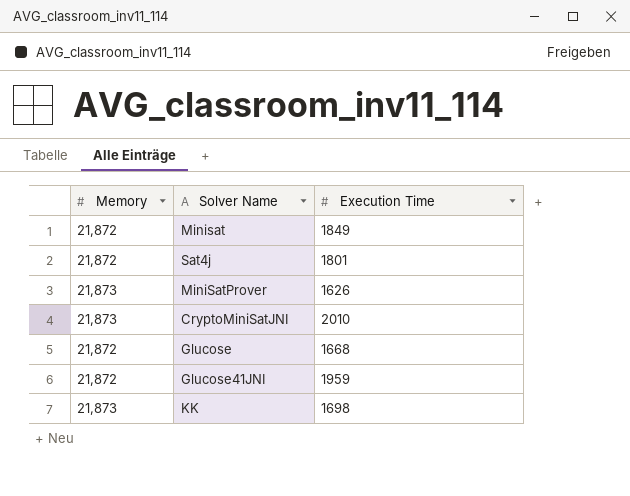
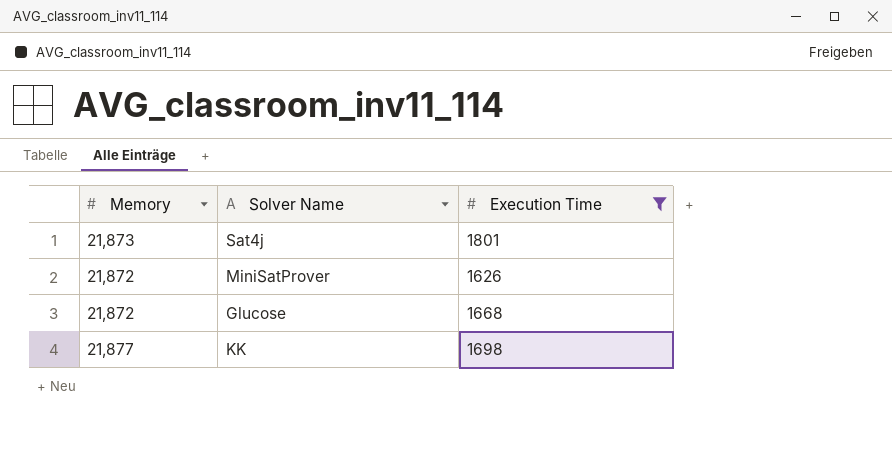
filter: none -> Execution Time <= 1801
Sat4j | Memory: 21,872 -> 21,873
MiniSatProver | Memory: 21,873 -> 21,872
KK | Memory: 21,873 -> 21,877

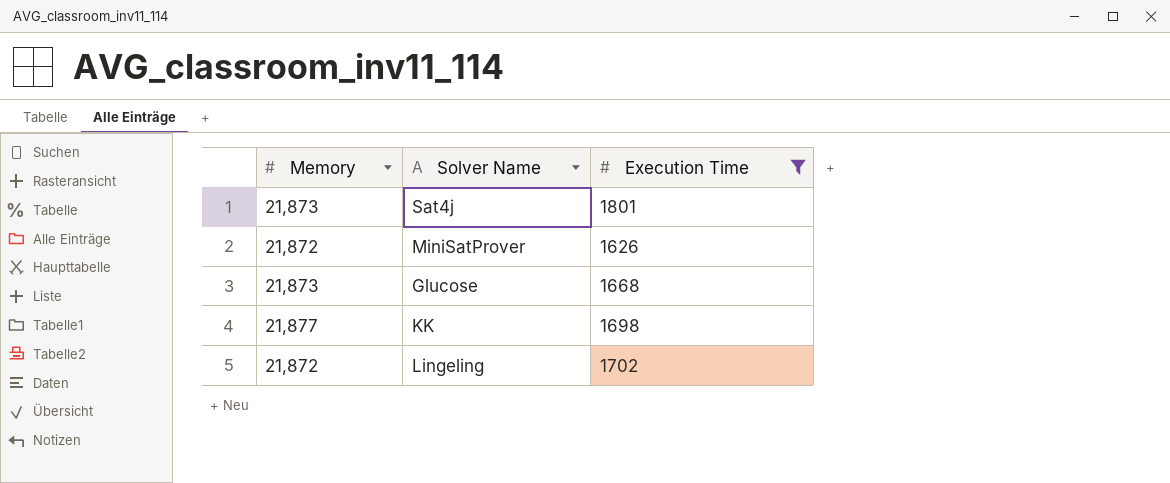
Glucose | Memory: 21,872 -> 21,873
row Lingeling: none -> 21,872 | 1702

